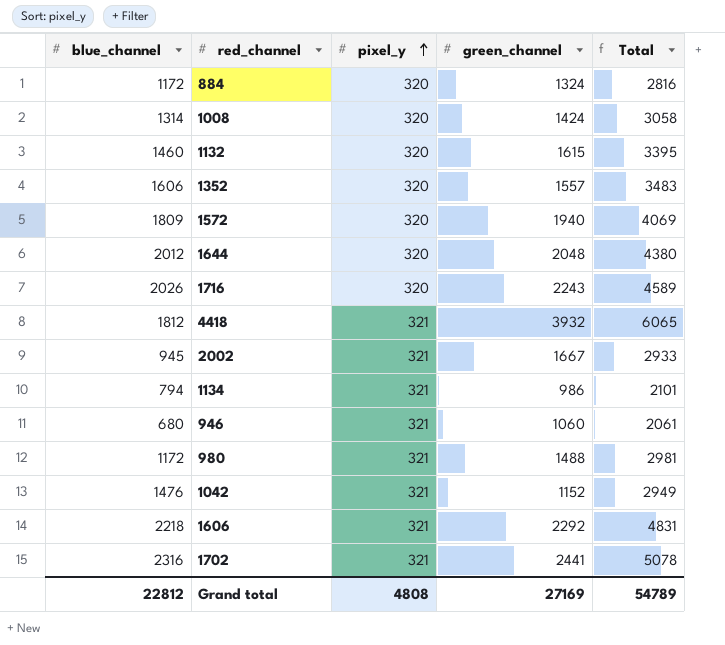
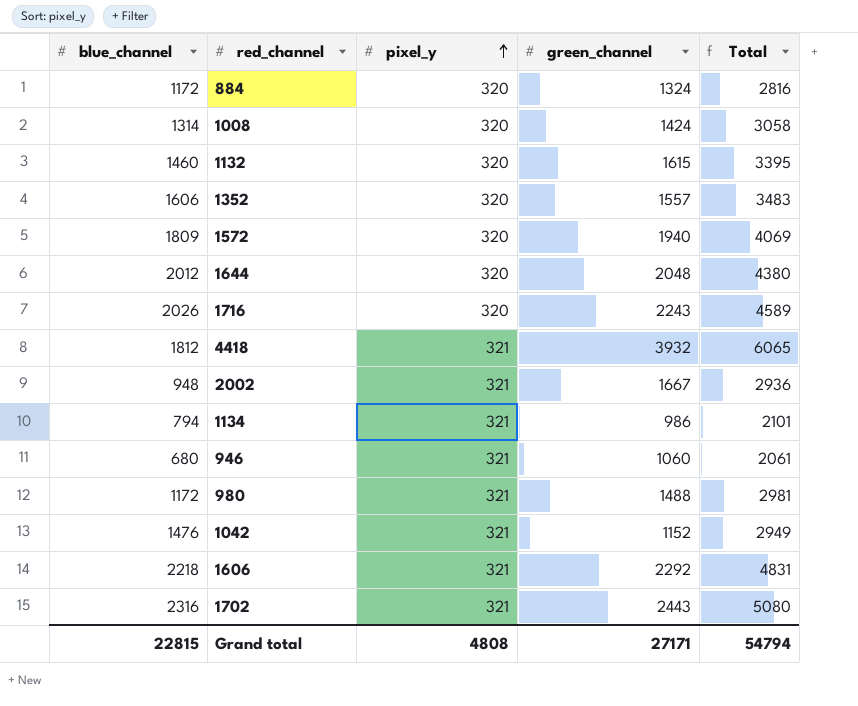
2002 | blue_channel: 945 -> 948
2002 | Total: 2933 -> 2936
1702 | green_channel: 2441 -> 2443
1702 | Total: 5078 -> 5080
Grand total | blue_channel: 22812 -> 22815
Grand total | green_channel: 27169 -> 27171
Grand total | Total: 54789 -> 54794

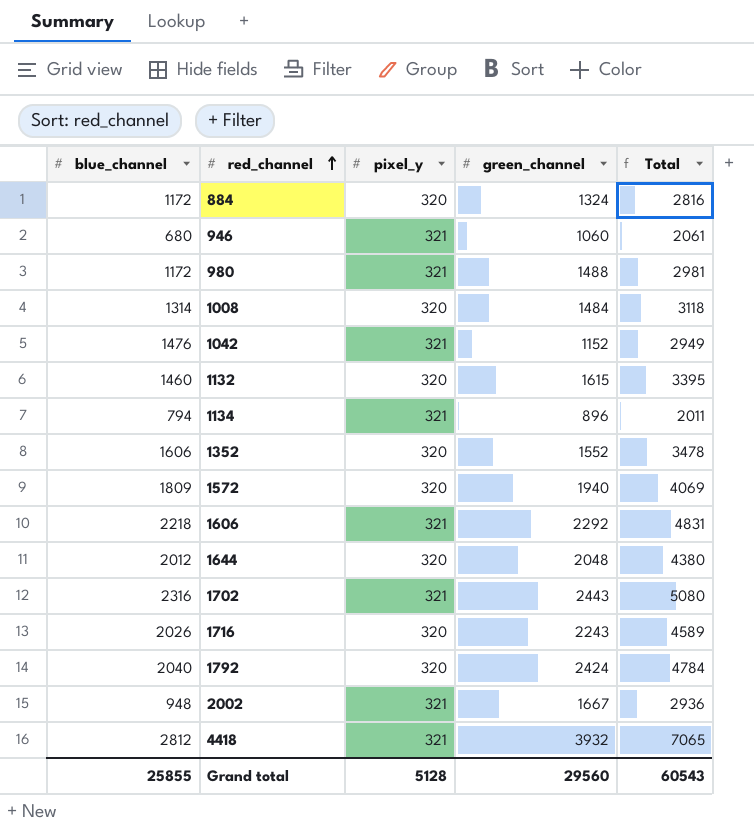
row order: pixel_y ascending -> red_channel ascending
1008 | green_channel: 1424 -> 1484
1008 | Total: 3058 -> 3118
1134 | green_channel: 986 -> 896
1134 | Total: 2101 -> 2011
1352 | green_channel: 1557 -> 1552
1352 | Total: 3483 -> 3478
row 1792: none -> 2040 | 320 | 2424 | 4784
4418 | blue_channel: 1812 -> 2812
4418 | Total: 6065 -> 7065
Grand total | blue_channel: 22815 -> 25855
Grand total | pixel_y: 4808 -> 5128
Grand total | green_channel: 27171 -> 29560
Grand total | Total: 54794 -> 60543

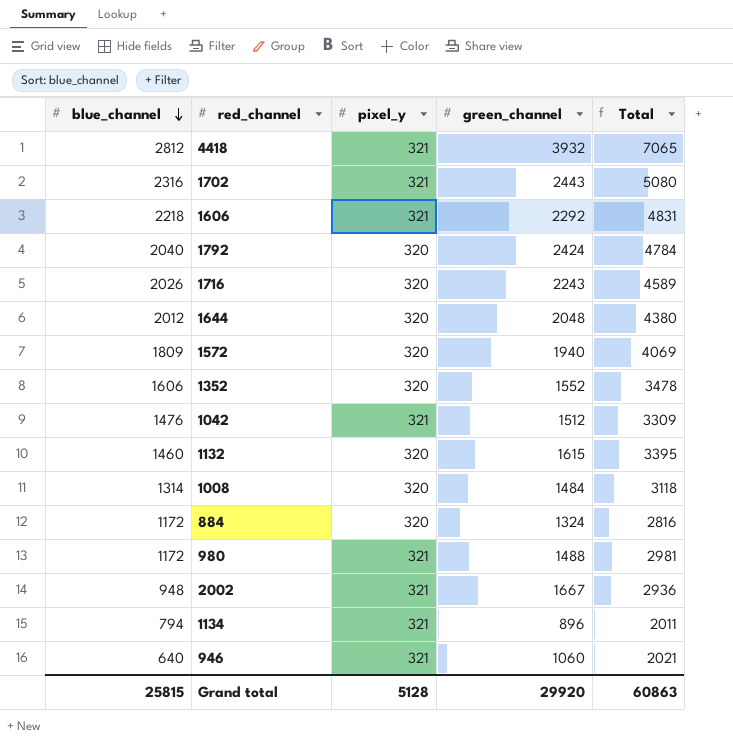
row order: red_channel ascending -> blue_channel descending
1042 | green_channel: 1152 -> 1512
1042 | Total: 2949 -> 3309
946 | blue_channel: 680 -> 640
946 | Total: 2061 -> 2021
Grand total | blue_channel: 25855 -> 25815
Grand total | green_channel: 29560 -> 29920
Grand total | Total: 60543 -> 60863

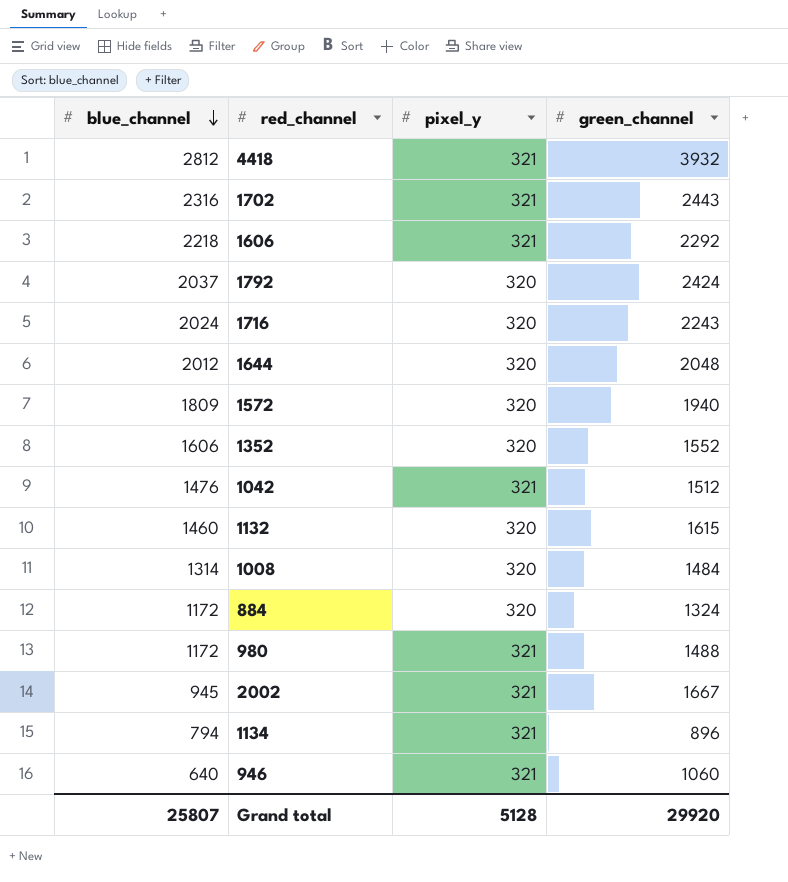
column Total | formula: [blue_channel] + [pixel_y] + [green_channel] -> none
1792 | blue_channel: 2040 -> 2037
1716 | blue_channel: 2026 -> 2024
2002 | blue_channel: 948 -> 945
Grand total | blue_channel: 25815 -> 25807

